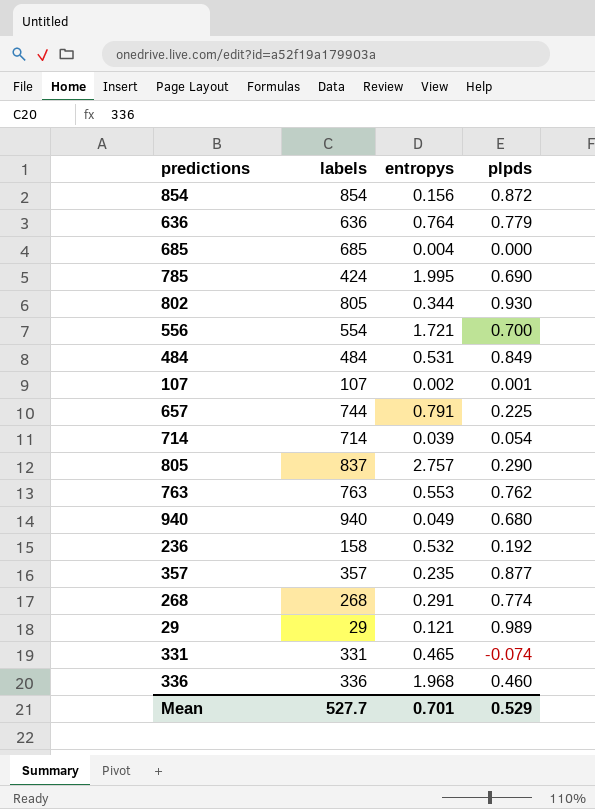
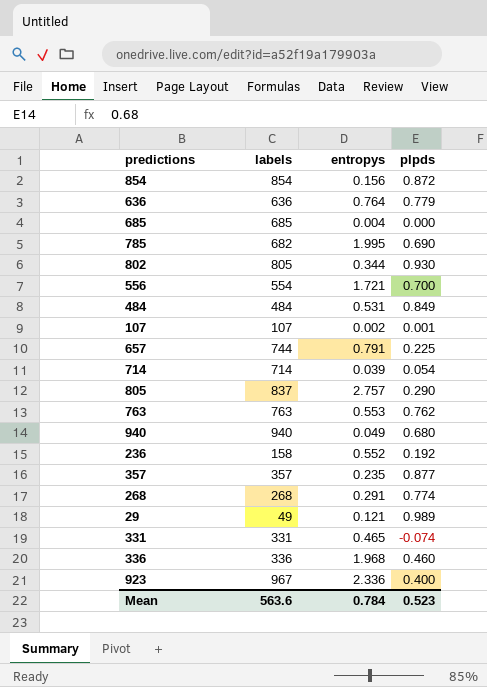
785 | labels: 424 -> 682
236 | entropys: 0.532 -> 0.552
29 | labels: 29 -> 49
row 923: none -> 967 | 2.336 | 0.400
Mean | labels: 527.7 -> 563.6
Mean | entropys: 0.701 -> 0.784
Mean | plpds: 0.529 -> 0.523

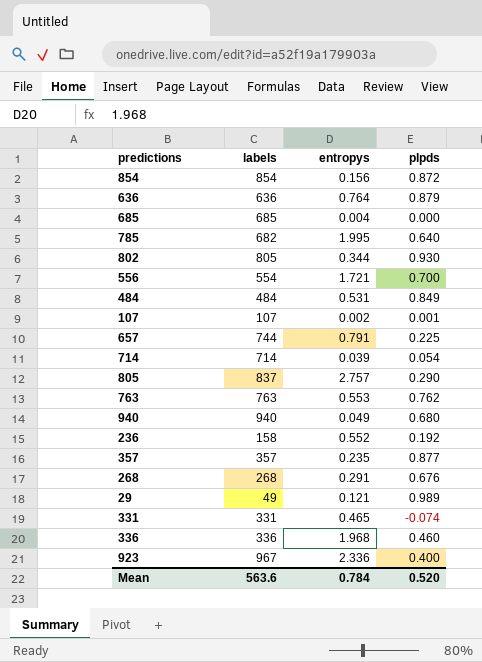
636 | plpds: 0.779 -> 0.879
785 | plpds: 0.690 -> 0.640
268 | plpds: 0.774 -> 0.676
Mean | plpds: 0.523 -> 0.520

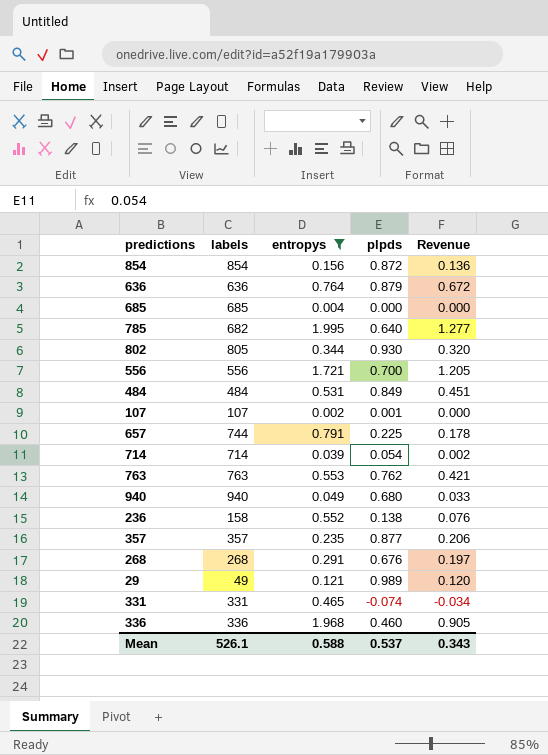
filter: none -> entropys <= 1.995
column Revenue | formula: none -> [entropys] * [plpds]
556 | labels: 554 -> 556
236 | plpds: 0.192 -> 0.138
Mean | labels: 563.6 -> 526.1
Mean | entropys: 0.784 -> 0.588
Mean | plpds: 0.520 -> 0.537

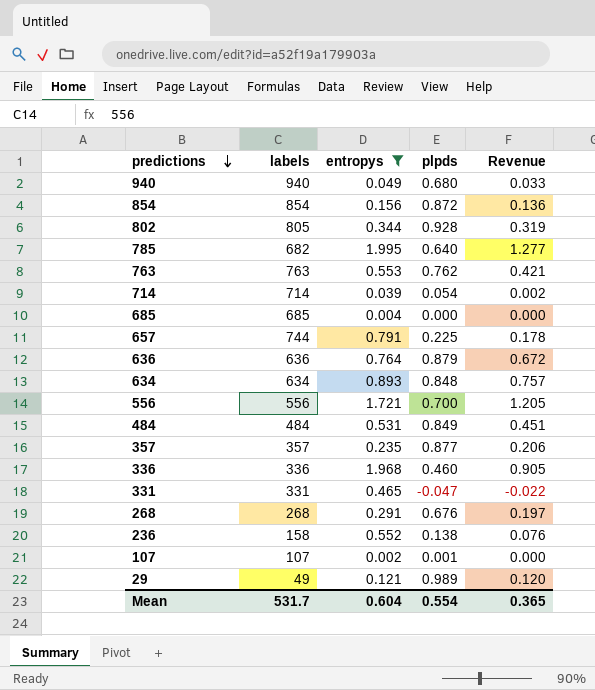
row order: none -> predictions descending
802 | plpds: 0.930 -> 0.928
802 | Revenue: 0.320 -> 0.319
row 634: none -> 634 | 0.893 | 0.848 | 0.757
331 | plpds: -0.074 -> -0.047
331 | Revenue: -0.034 -> -0.022
Mean | labels: 526.1 -> 531.7
Mean | entropys: 0.588 -> 0.604
Mean | plpds: 0.537 -> 0.554
Mean | Revenue: 0.343 -> 0.365

